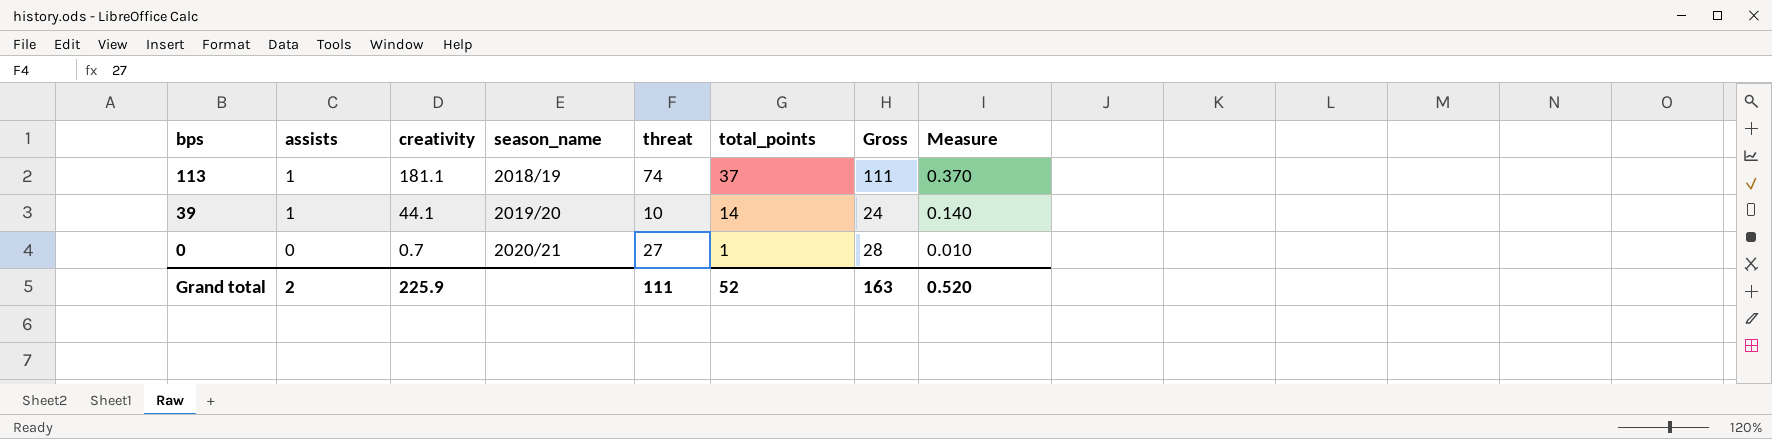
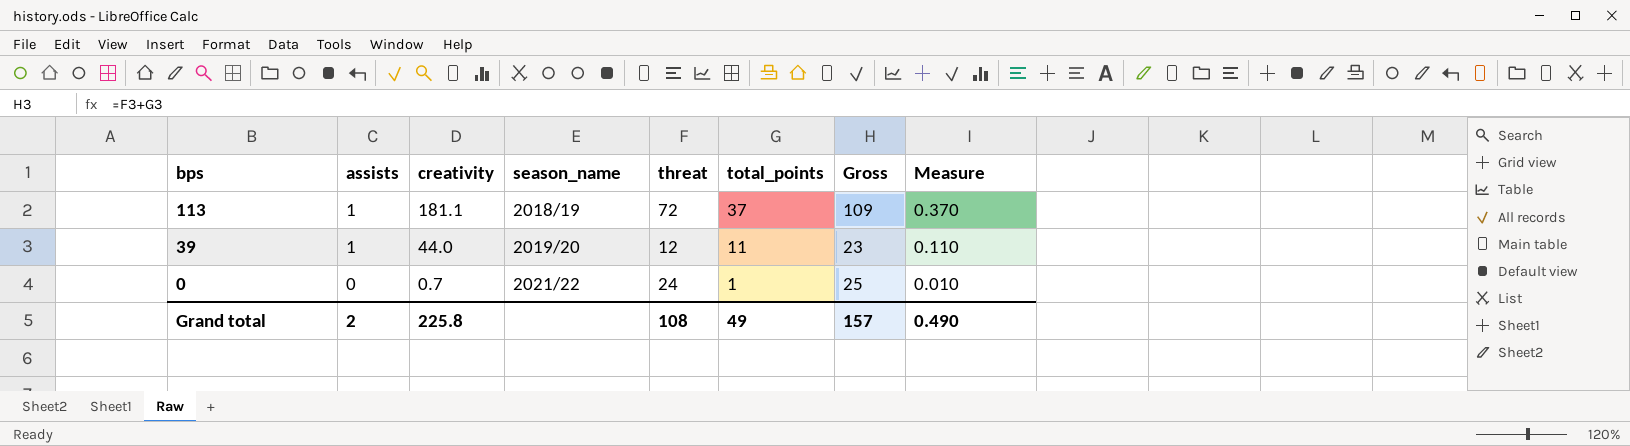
113 | threat: 74 -> 72
113 | Gross: 111 -> 109
39 | creativity: 44.1 -> 44.0
39 | threat: 10 -> 12
39 | total_points: 14 -> 11
39 | Gross: 24 -> 23
39 | Measure: 0.140 -> 0.110
0 | season_name: 2020/21 -> 2021/22
0 | threat: 27 -> 24
0 | Gross: 28 -> 25
Grand total | creativity: 225.9 -> 225.8
Grand total | threat: 111 -> 108
Grand total | total_points: 52 -> 49
Grand total | Gross: 163 -> 157
Grand total | Measure: 0.520 -> 0.490

